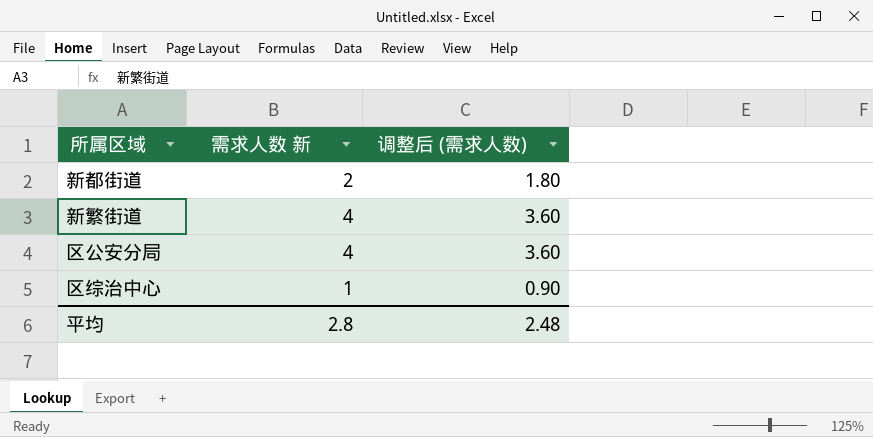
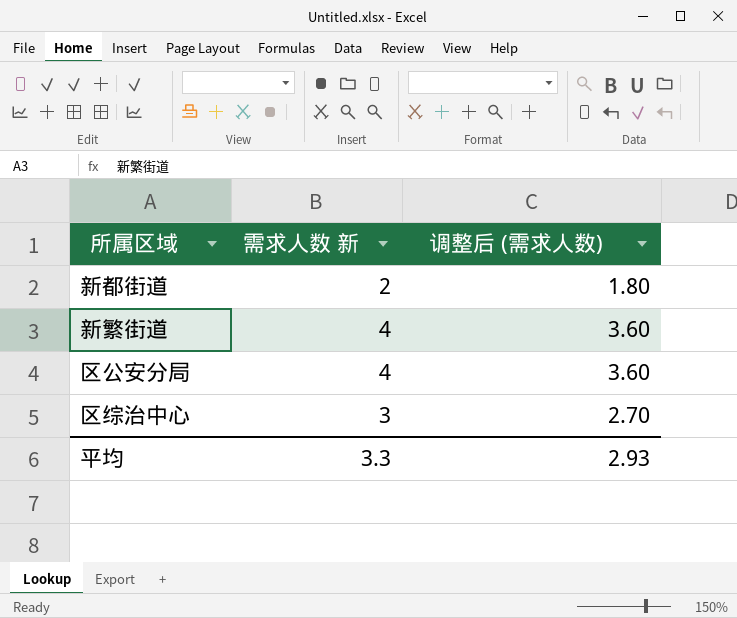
区综治中心 | 需求人数 新: 1 -> 3
区综治中心 | 调整后 (需求人数): 0.90 -> 2.70
平均 | 需求人数 新: 2.8 -> 3.3
平均 | 调整后 (需求人数): 2.48 -> 2.93

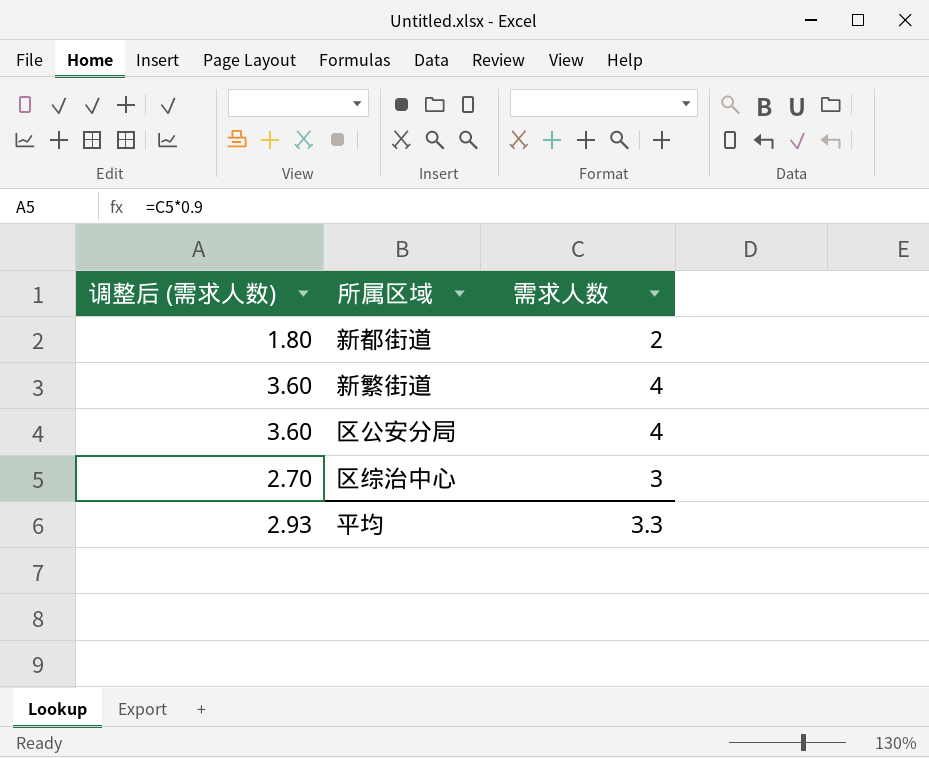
column 调整后 (需求人数) | position: 3 -> 1
column name: 需求人数 新 -> 需求人数

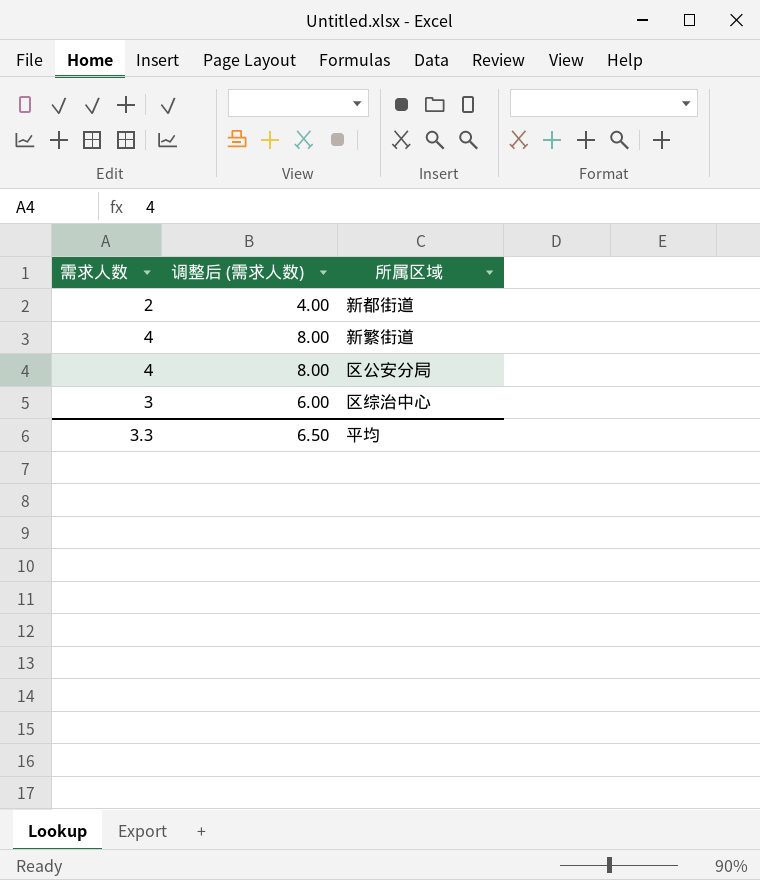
column 需求人数 | position: 3 -> 1
column 调整后 (需求人数) | formula: [需求人数] * 0.9 -> [需求人数] * 2
平均 | 调整后 (需求人数): 2.93 -> 6.50

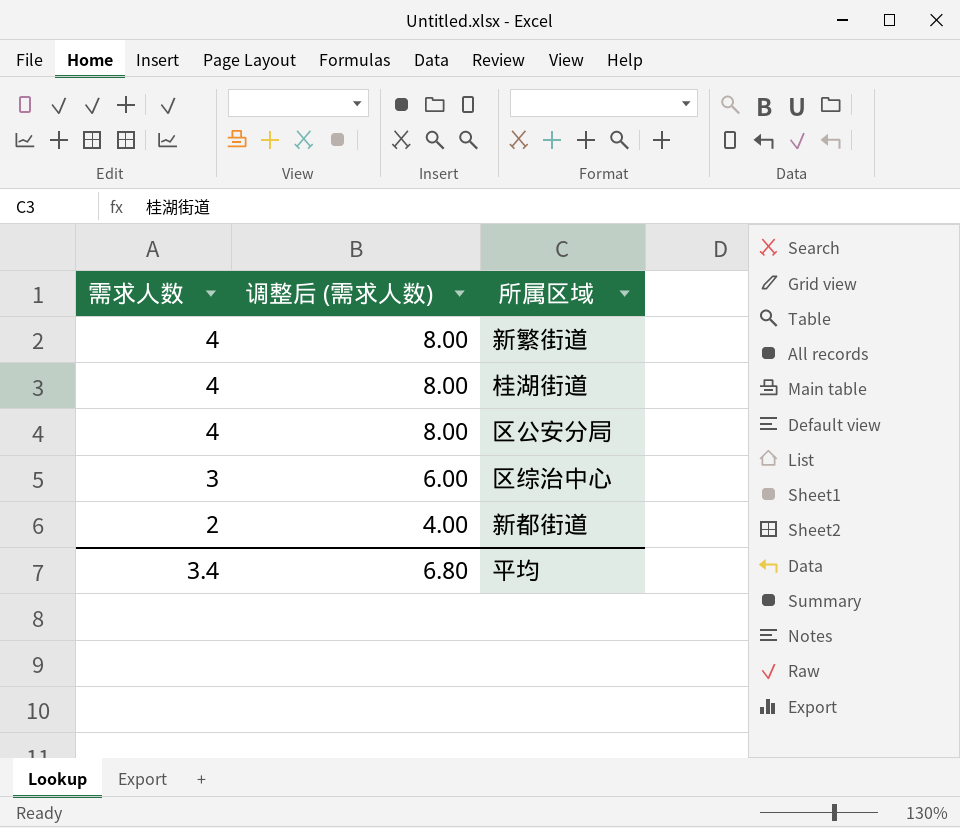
row order: none -> 需求人数 descending
row 桂湖街道: none -> 4 | 8.00
平均 | 需求人数: 3.3 -> 3.4
平均 | 调整后 (需求人数): 6.50 -> 6.80

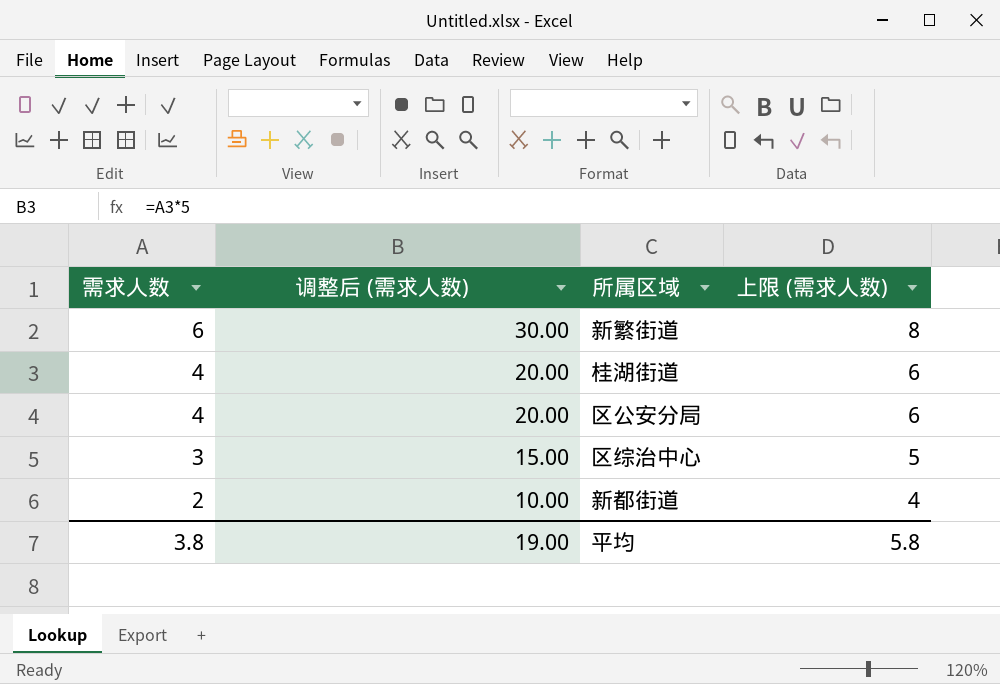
column 调整后 (需求人数) | formula: [需求人数] * 2 -> [需求人数] * 5
column 上限 (需求人数) | formula: none -> [需求人数] + 2
新繁街道 | 需求人数: 4 -> 6
平均 | 需求人数: 3.4 -> 3.8
平均 | 调整后 (需求人数): 6.80 -> 19.00

